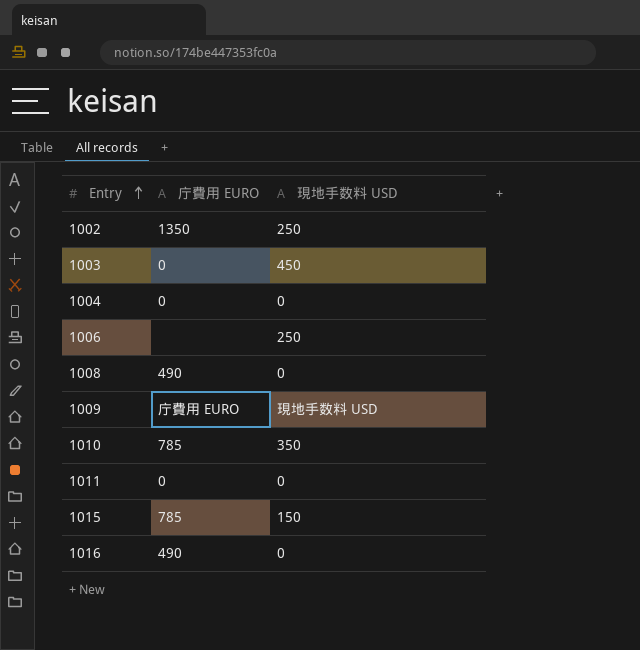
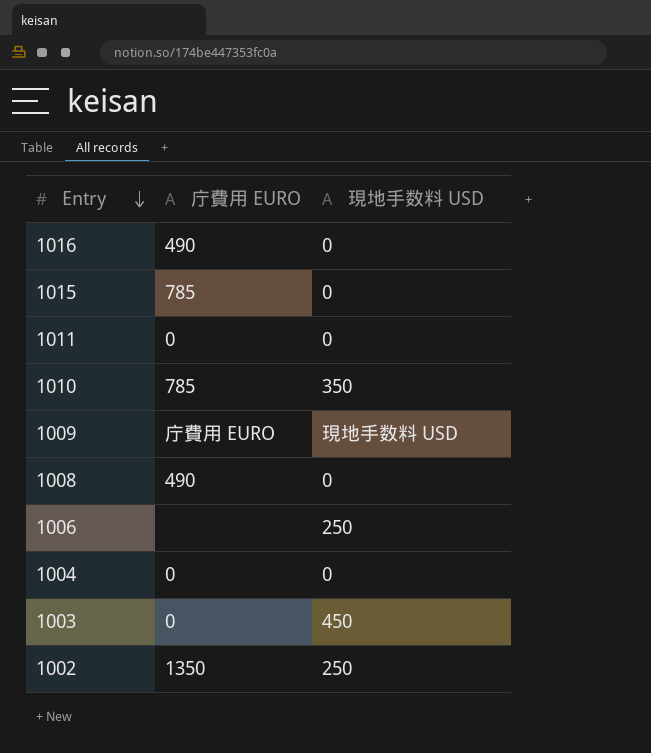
row order: Entry ascending -> Entry descending
1015 | 現地手数料 USD: 150 -> 0

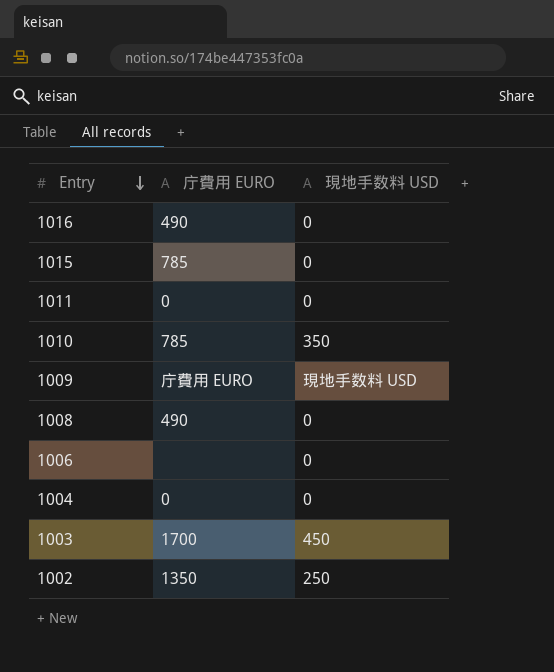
1006 | 現地手数料 USD: 250 -> 0
1003 | 庁費用 EURO: 0 -> 1700

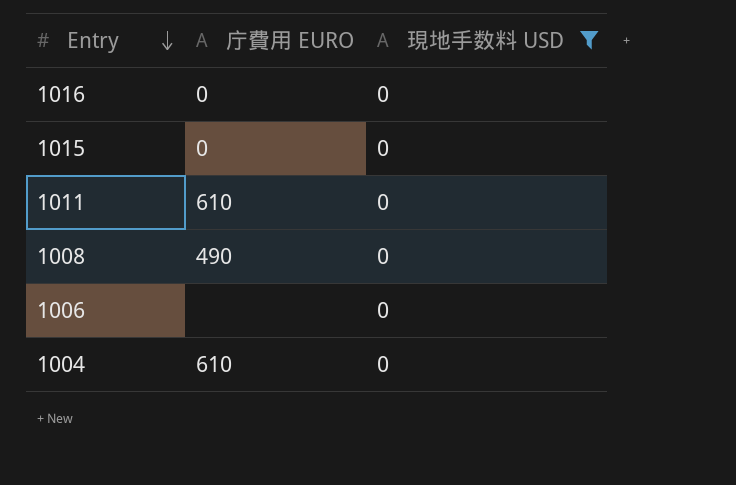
filter: none -> 現地手数料 USD = 0
1016 | 庁費用 EURO: 490 -> 0
1015 | 庁費用 EURO: 785 -> 0
1011 | 庁費用 EURO: 0 -> 610
1004 | 庁費用 EURO: 0 -> 610

